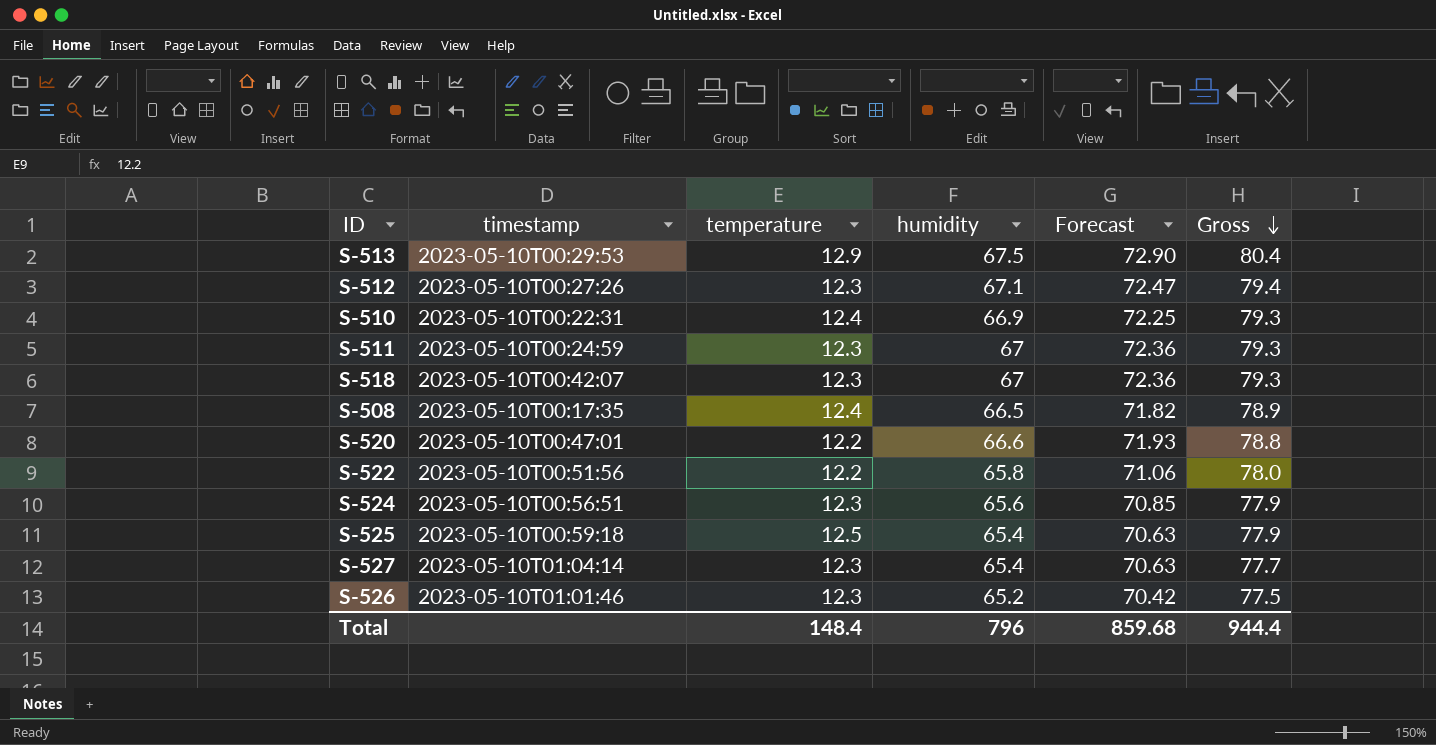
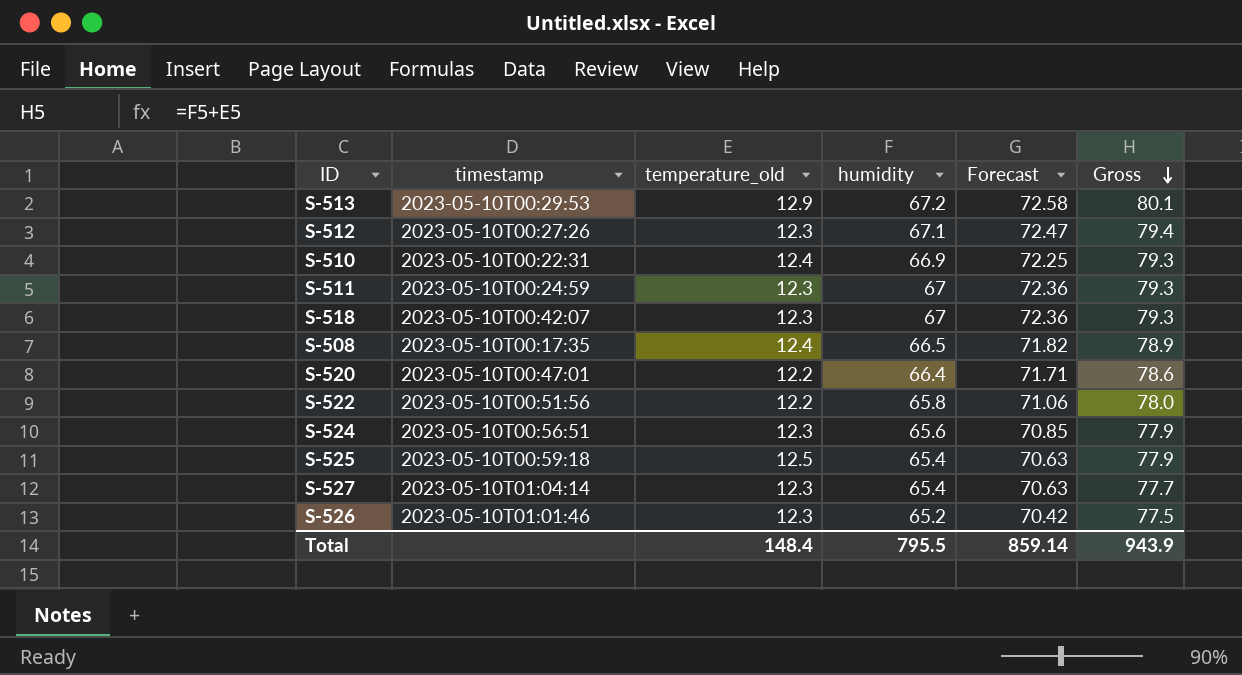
column name: temperature -> temperature_old
S-513 | humidity: 67.5 -> 67.2
S-513 | Forecast: 72.90 -> 72.58
S-513 | Gross: 80.4 -> 80.1
S-520 | humidity: 66.6 -> 66.4
S-520 | Forecast: 71.93 -> 71.71
S-520 | Gross: 78.8 -> 78.6
Total | humidity: 796 -> 795.5
Total | Forecast: 859.68 -> 859.14
Total | Gross: 944.4 -> 943.9

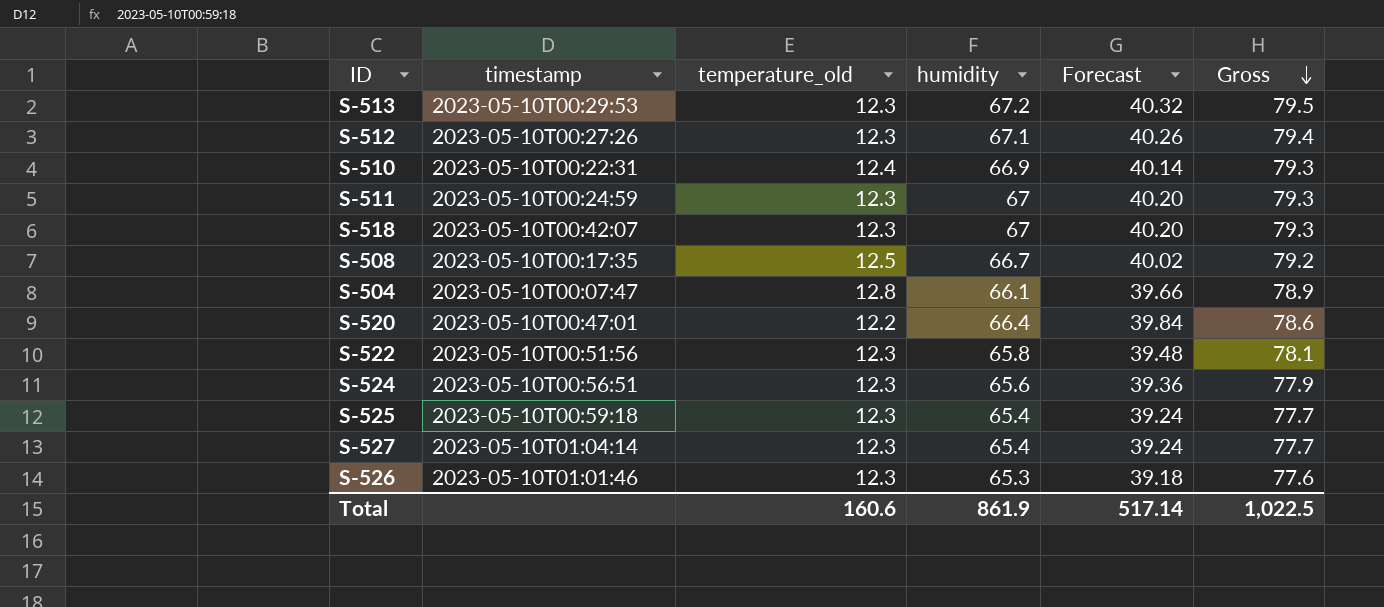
column Forecast | formula: [humidity] * 1.08 -> [humidity] * 0.6
S-513 | temperature_old: 12.9 -> 12.3
S-513 | Gross: 80.1 -> 79.5
S-508 | temperature_old: 12.4 -> 12.5
S-508 | humidity: 66.5 -> 66.7
S-508 | Gross: 78.9 -> 79.2
row S-504: none -> 2023-05-10T00:07:47 | 12.8 | 66.1 | 39.66 | 78.9
S-522 | temperature_old: 12.2 -> 12.3
S-522 | Gross: 78.0 -> 78.1
S-525 | temperature_old: 12.5 -> 12.3
S-525 | Gross: 77.9 -> 77.7
S-526 | humidity: 65.2 -> 65.3
S-526 | Gross: 77.5 -> 77.6
Total | temperature_old: 148.4 -> 160.6
Total | humidity: 795.5 -> 861.9
Total | Forecast: 859.14 -> 517.14
Total | Gross: 943.9 -> 1,022.5

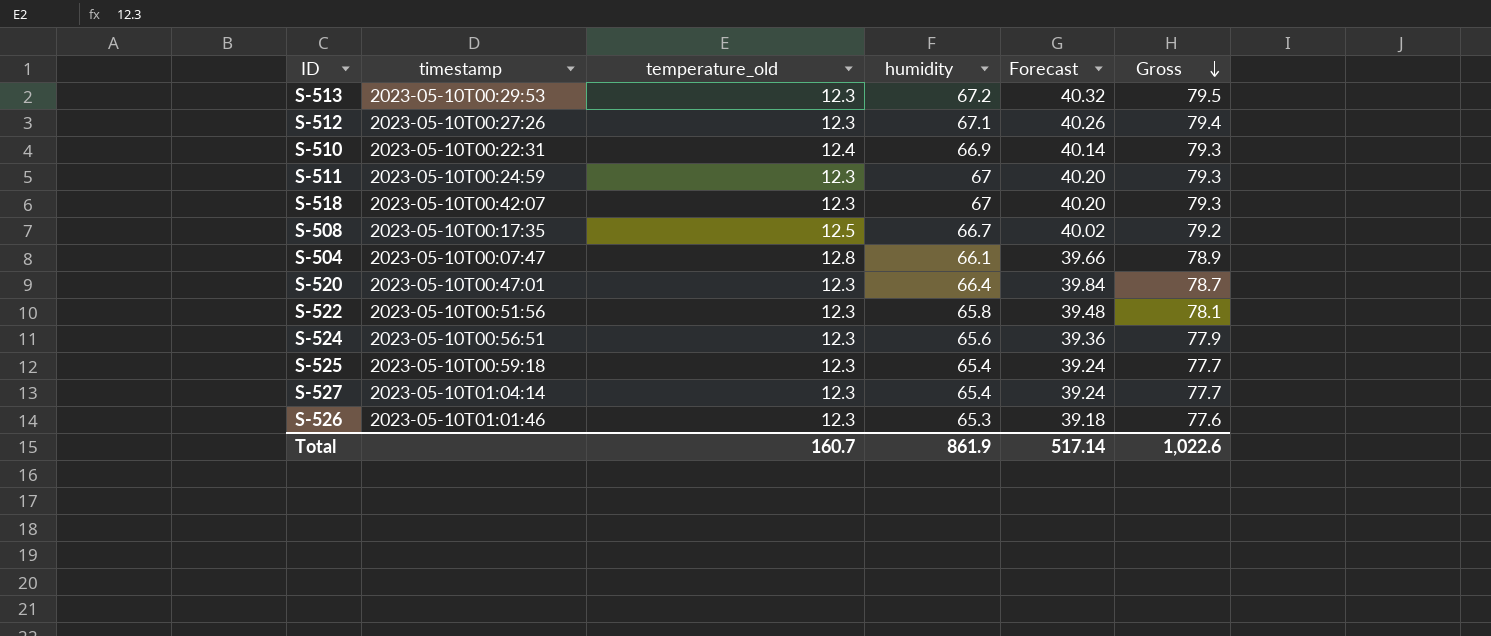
S-520 | temperature_old: 12.2 -> 12.3
S-520 | Gross: 78.6 -> 78.7
Total | temperature_old: 160.6 -> 160.7
Total | Gross: 1,022.5 -> 1,022.6

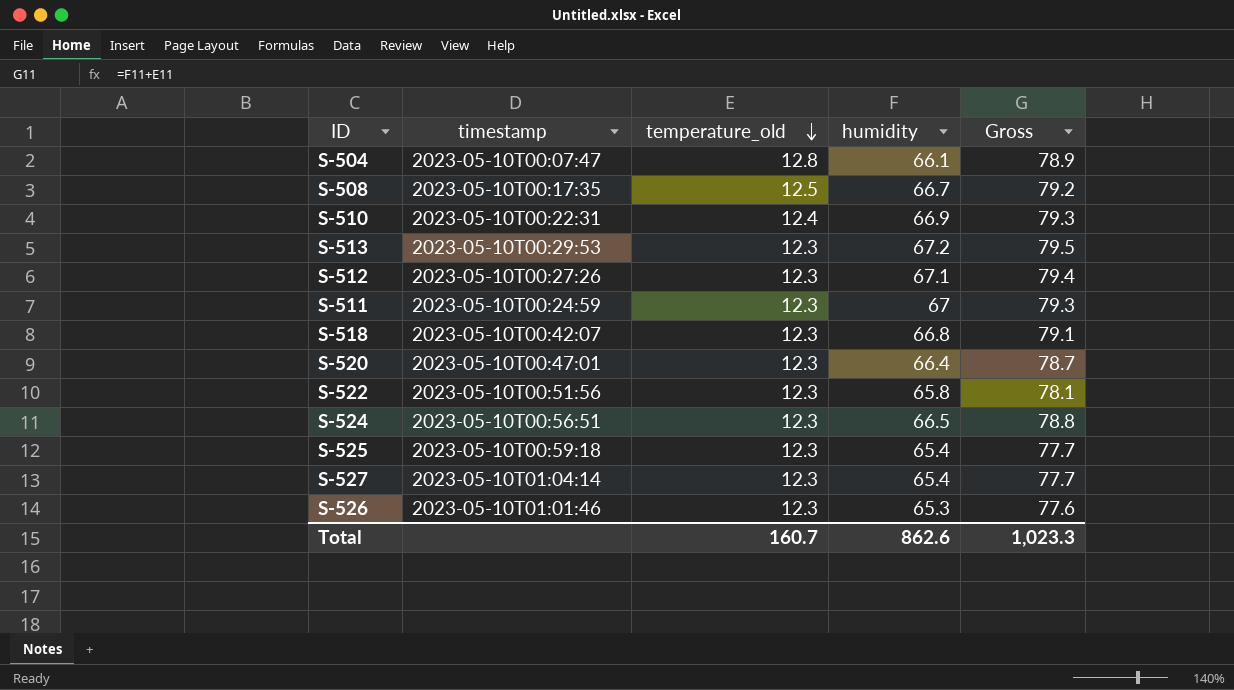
row order: Gross descending -> temperature_old descending
column Forecast | formula: [humidity] * 0.6 -> none
S-518 | humidity: 67 -> 66.8
S-518 | Gross: 79.3 -> 79.1
S-524 | humidity: 65.6 -> 66.5
S-524 | Gross: 77.9 -> 78.8
Total | humidity: 861.9 -> 862.6
Total | Gross: 1,022.6 -> 1,023.3

